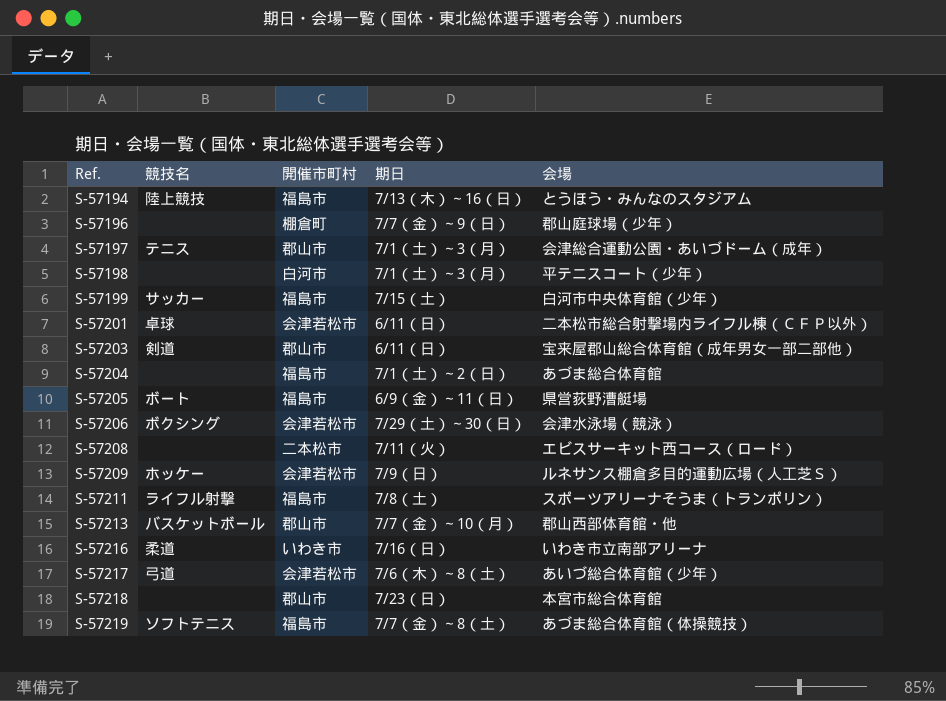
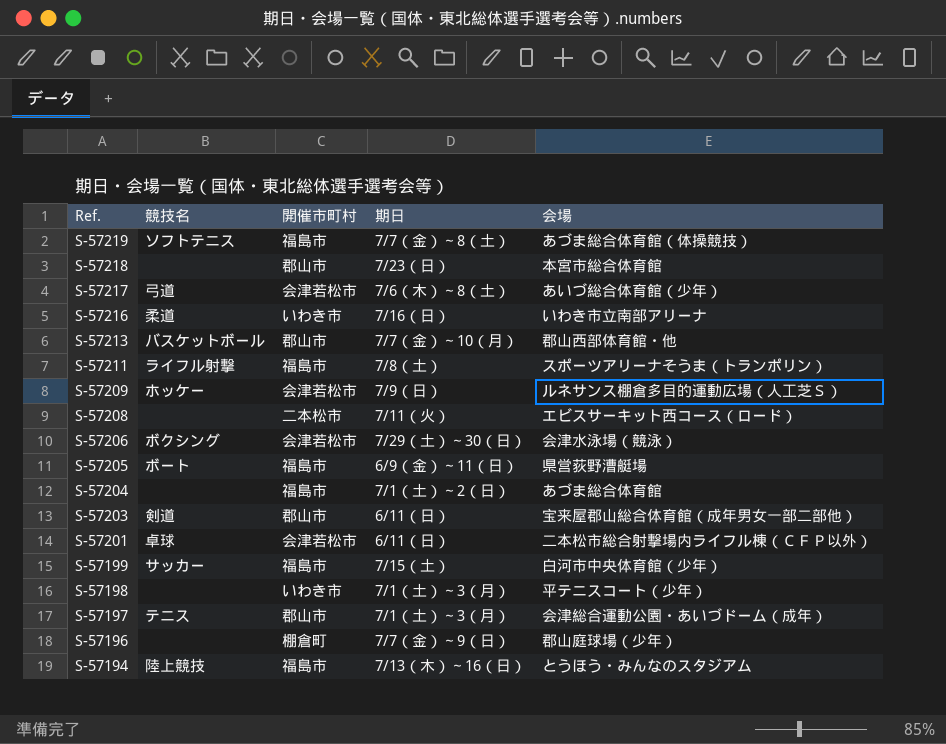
row order: Ref. ascending -> Ref. descending
S-57198 | 開催市町村: 白河市 -> いわき市

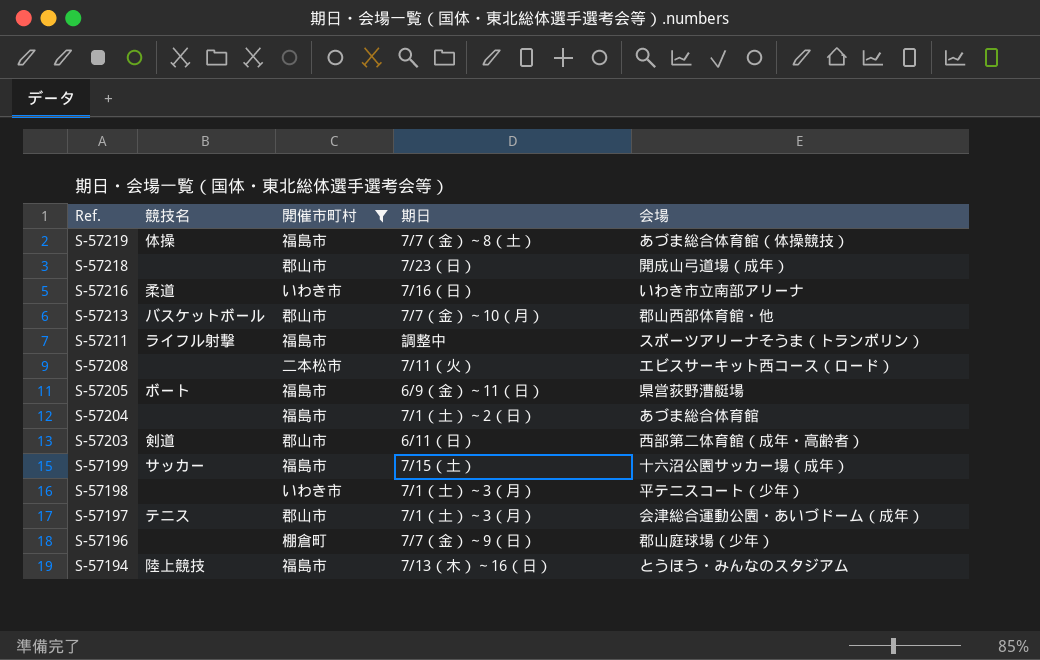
filter: none -> 開催市町村 != 会津若松市
S-57219 | 競技名: ソフトテニス -> 体操
S-57218 | 会場: 本宮市総合体育館 -> 開成山弓道場（成年）
S-57211 | 期日: 7/8（土） -> 調整中
S-57203 | 会場: 宝来屋郡山総合体育館（成年男女一部二部他） -> 西部第二体育館（成年・高齢者）
S-57199 | 会場: 白河市中央体育館（少年） -> 十六沼公園サッカー場（成年）

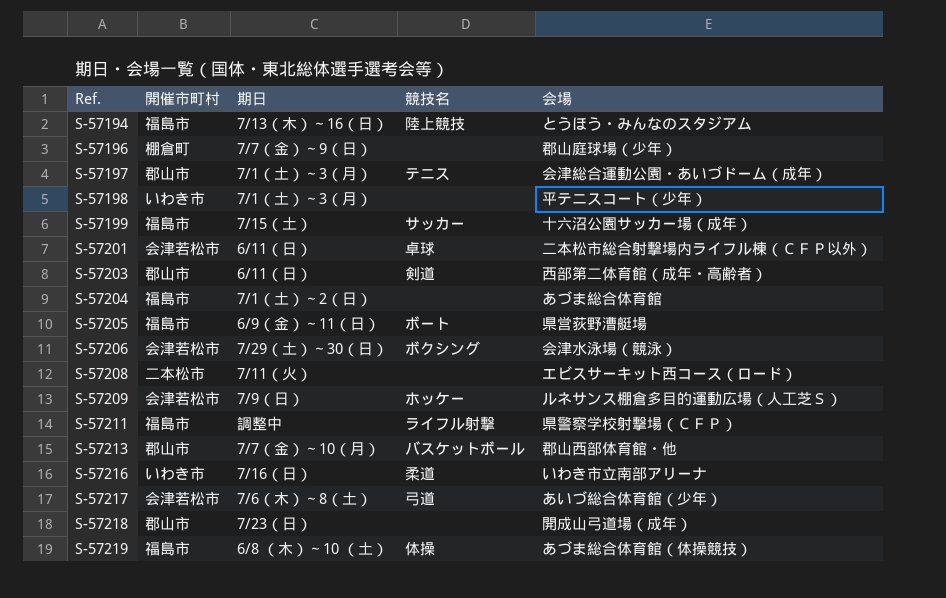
filter: 開催市町村 != 会津若松市 -> none
row order: Ref. descending -> Ref. ascending
column 競技名 | position: 2 -> 4
S-57211 | 会場: スポーツアリーナそうま（トランポリン） -> 県警察学校射撃場（ＣＦＰ）
S-57219 | 期日: 7/7（金）～8（土） -> 6/8 （木）～10 （土）

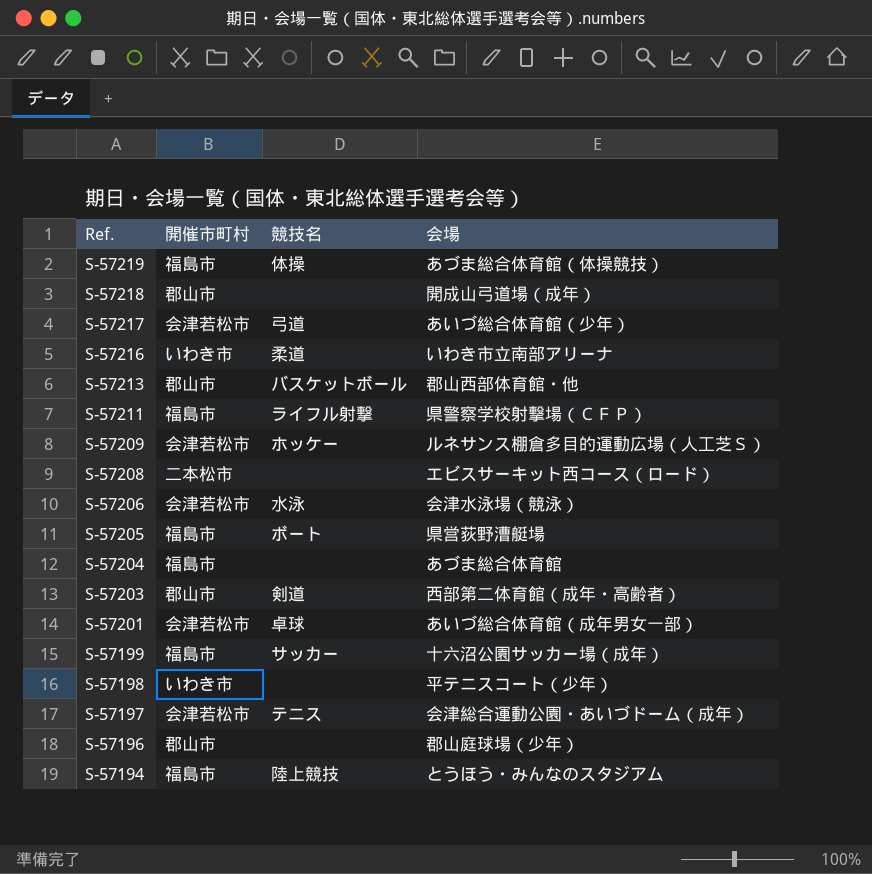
row order: Ref. ascending -> Ref. descending
column 期日 | position: 3 -> none
S-57206 | 競技名: ボクシング -> 水泳
S-57201 | 会場: 二本松市総合射撃場内ライフル棟（ＣＦＰ以外） -> あいづ総合体育館（成年男女一部）
S-57197 | 開催市町村: 郡山市 -> 会津若松市
S-57196 | 開催市町村: 棚倉町 -> 郡山市

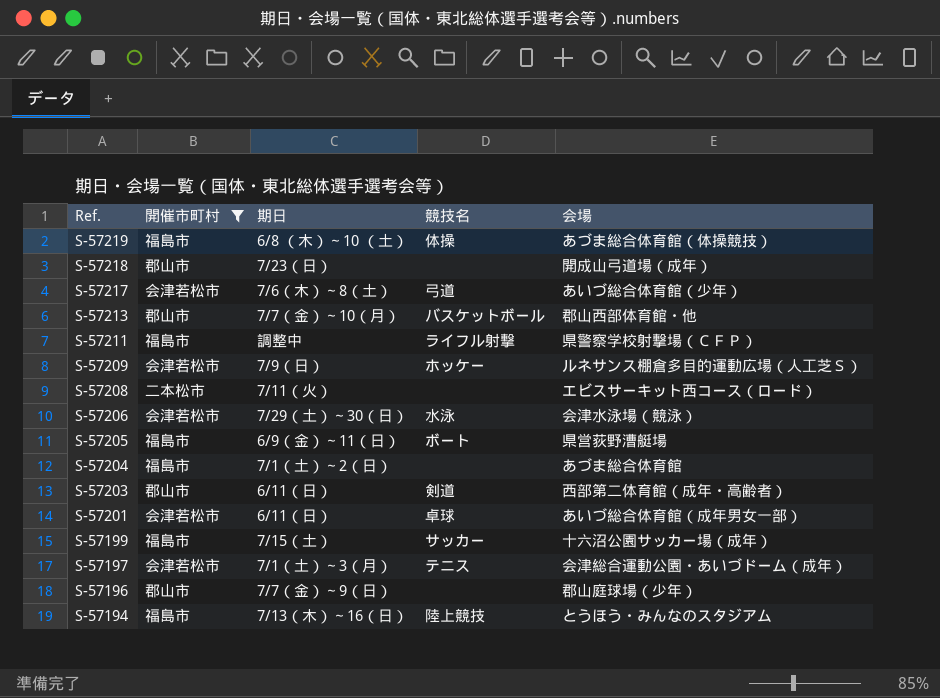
filter: none -> 開催市町村 != いわき市
column 期日 | position: none -> 3

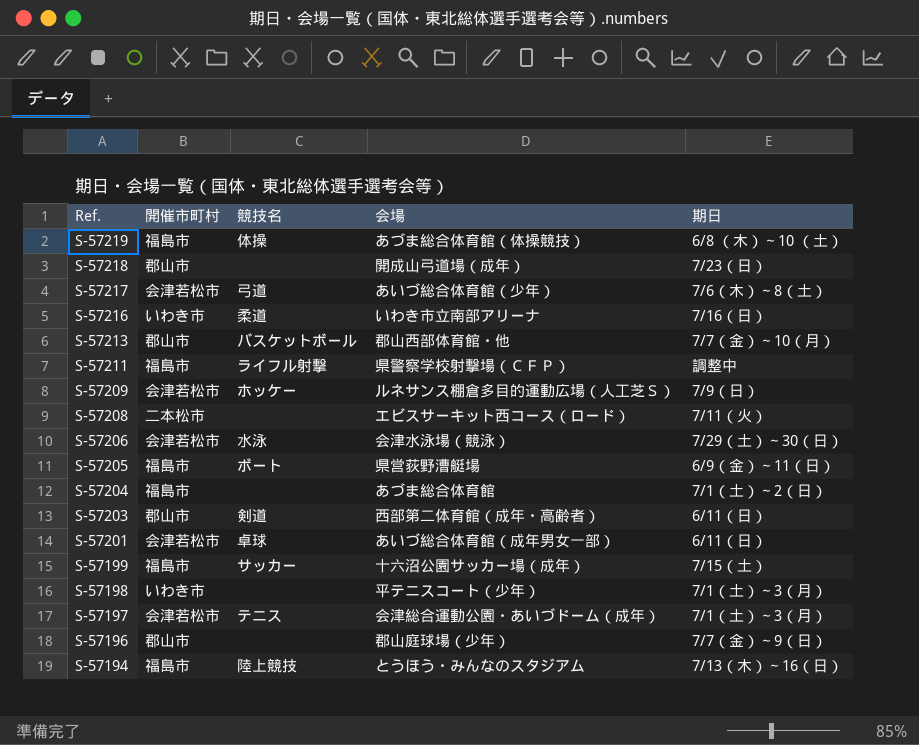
filter: 開催市町村 != いわき市 -> none
column 期日 | position: 3 -> 5

